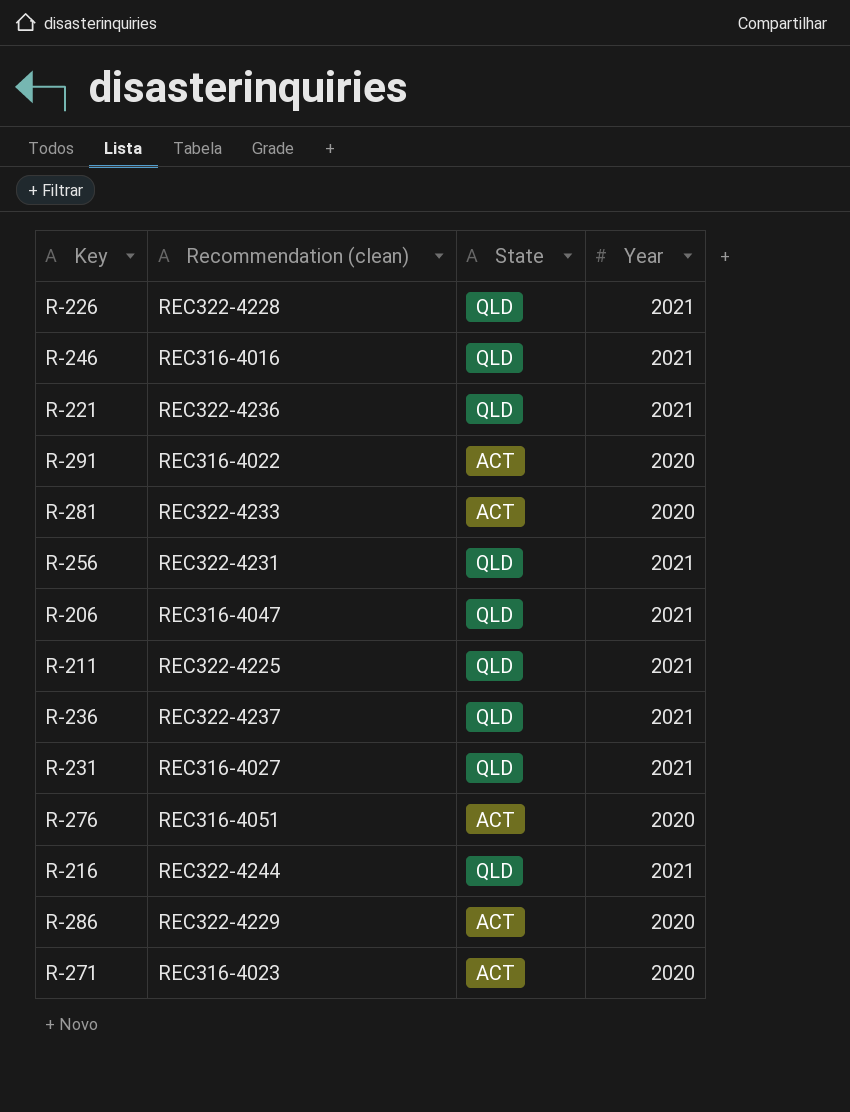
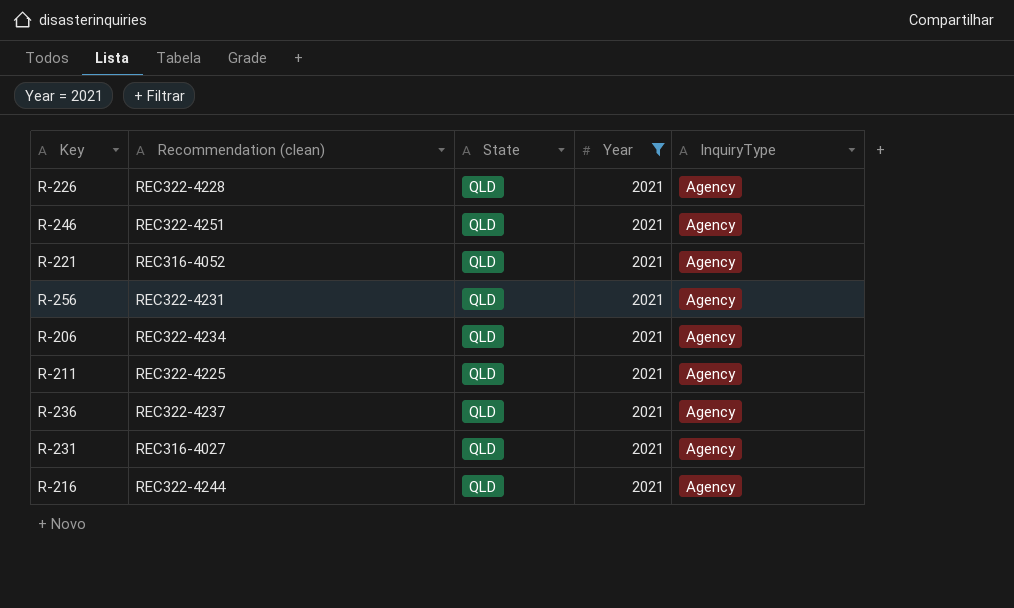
filter: none -> Year = 2021
column InquiryType | position: none -> 5
R-246 | Recommendation (clean): REC316-4016 -> REC322-4251
R-221 | Recommendation (clean): REC322-4236 -> REC316-4052
R-206 | Recommendation (clean): REC316-4047 -> REC322-4234

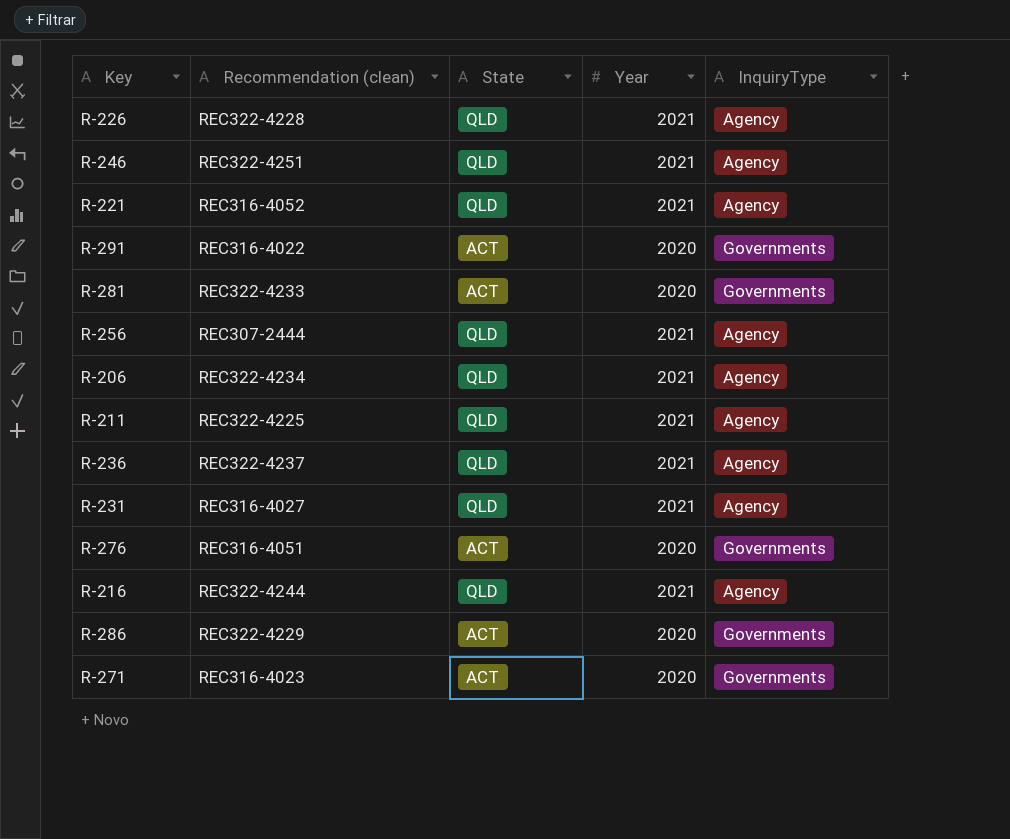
filter: Year = 2021 -> none
R-256 | Recommendation (clean): REC322-4231 -> REC307-2444

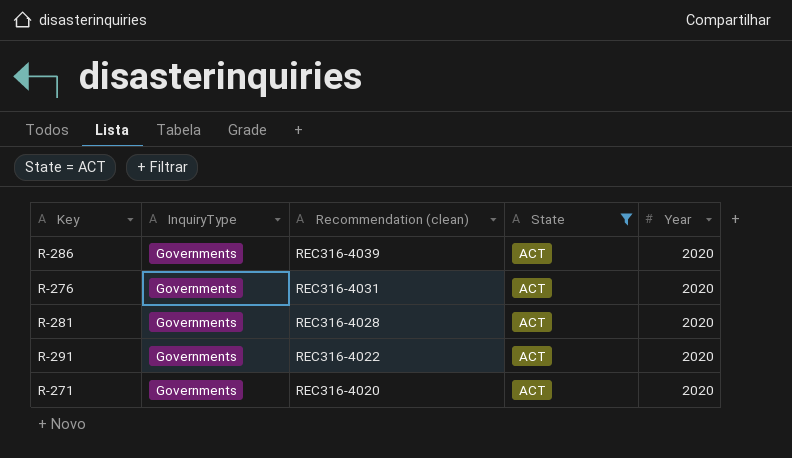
filter: none -> State = ACT
row order: none -> Recommendation (clean) descending
column InquiryType | position: 5 -> 2
R-286 | Recommendation (clean): REC322-4229 -> REC316-4039
R-276 | Recommendation (clean): REC316-4051 -> REC316-4031
R-281 | Recommendation (clean): REC322-4233 -> REC316-4028
R-271 | Recommendation (clean): REC316-4023 -> REC316-4020

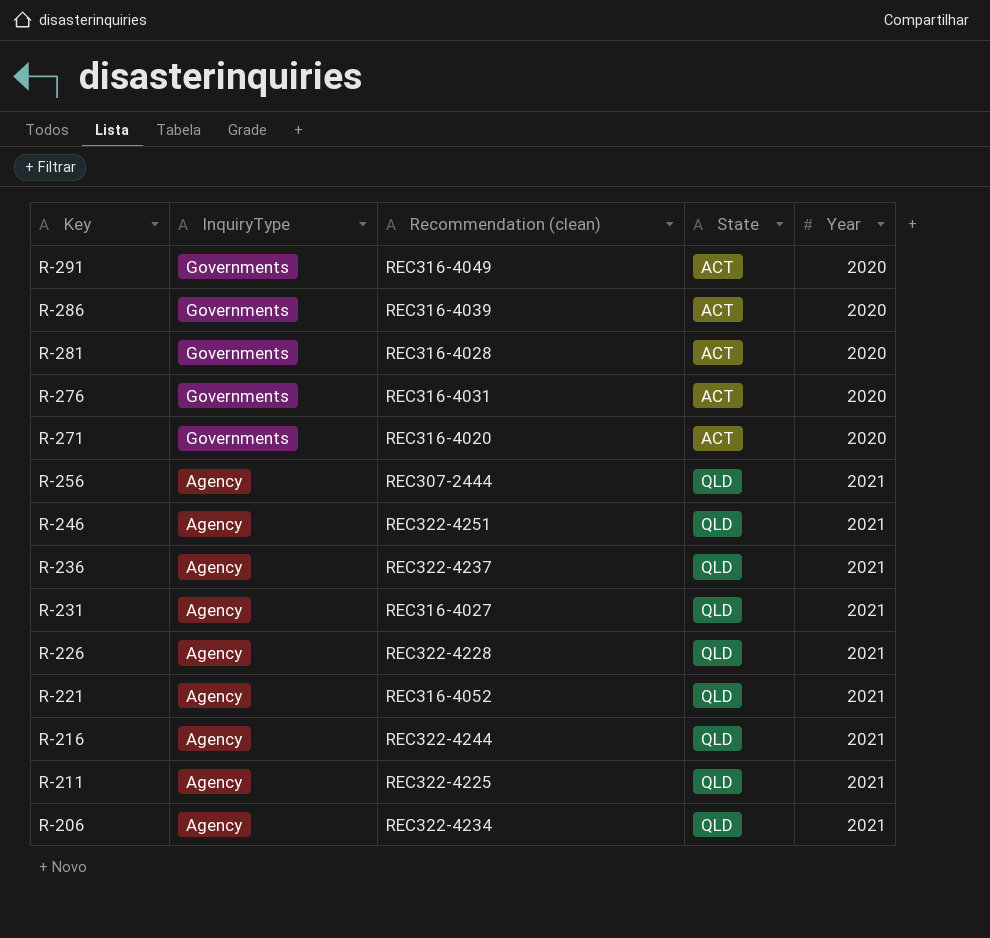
filter: State = ACT -> none
row order: Recommendation (clean) descending -> Key descending
R-291 | Recommendation (clean): REC316-4022 -> REC316-4049

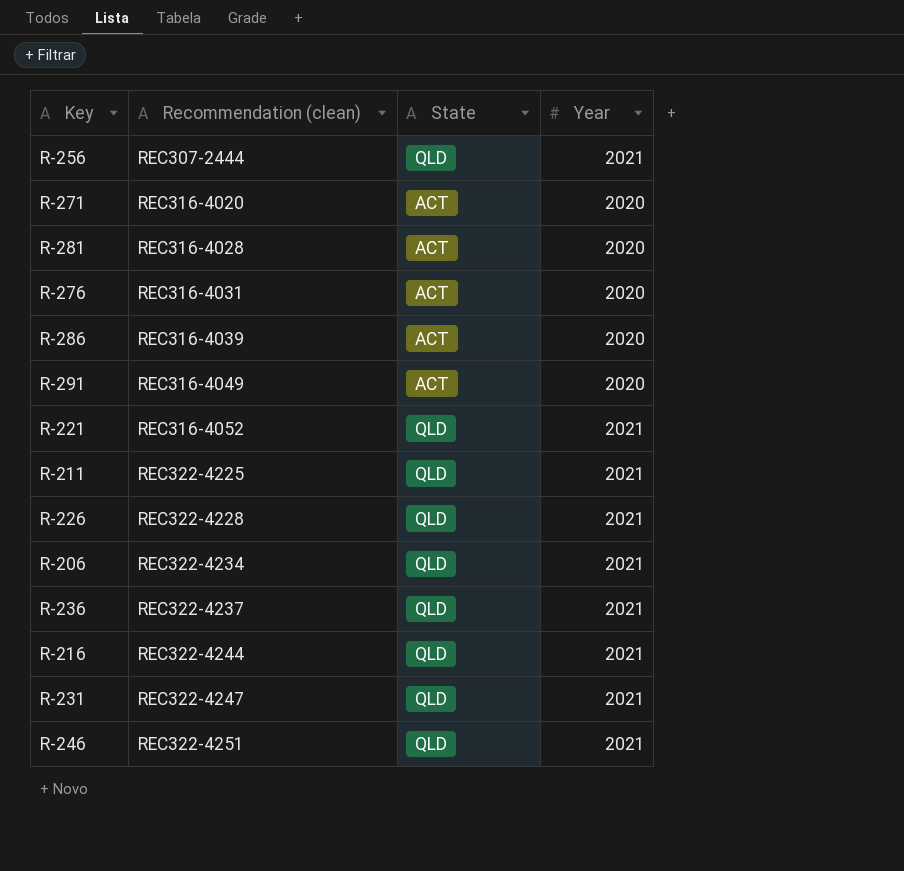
row order: Key descending -> Recommendation (clean) ascending
column InquiryType | position: 2 -> none
R-231 | Recommendation (clean): REC316-4027 -> REC322-4247

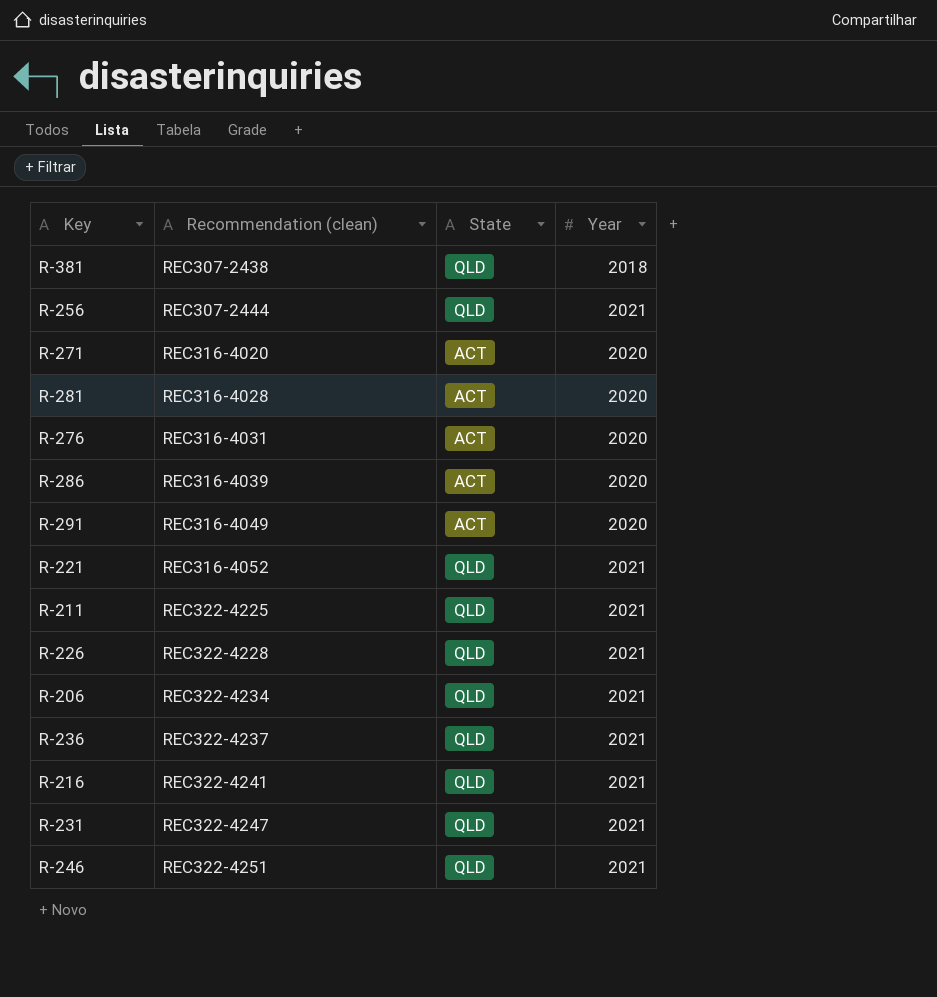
row R-381: none -> REC307-2438 | QLD | 2018
R-216 | Recommendation (clean): REC322-4244 -> REC322-4241

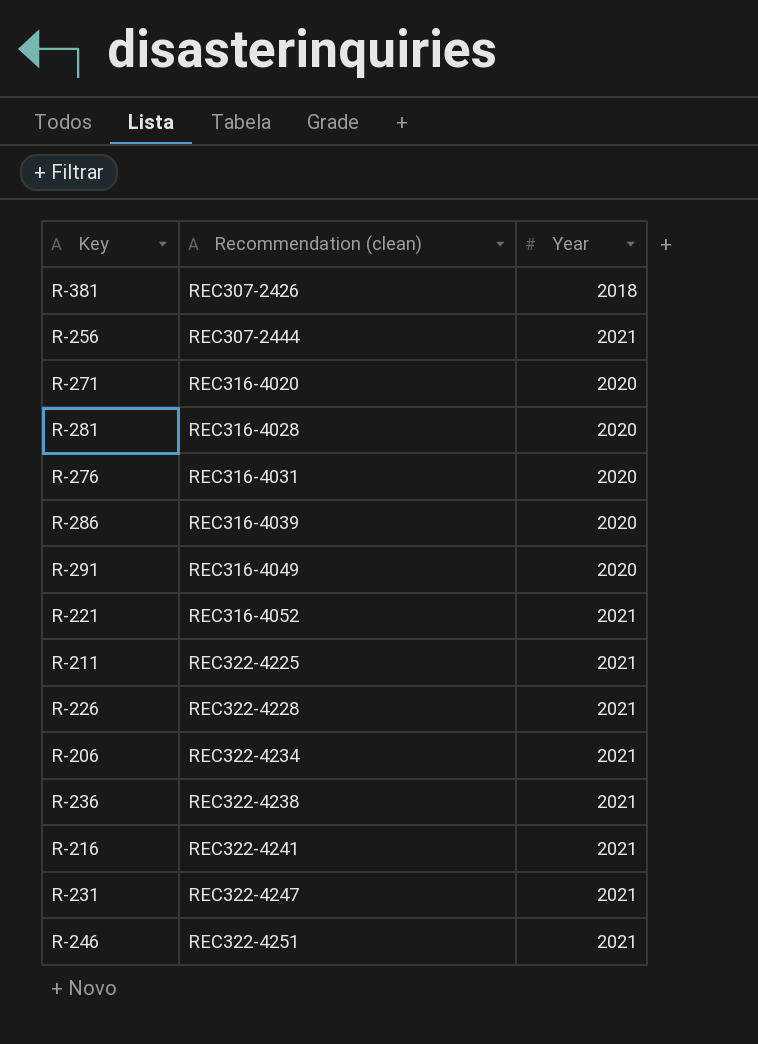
column State | position: 3 -> none
R-381 | Recommendation (clean): REC307-2438 -> REC307-2426
R-236 | Recommendation (clean): REC322-4237 -> REC322-4238

